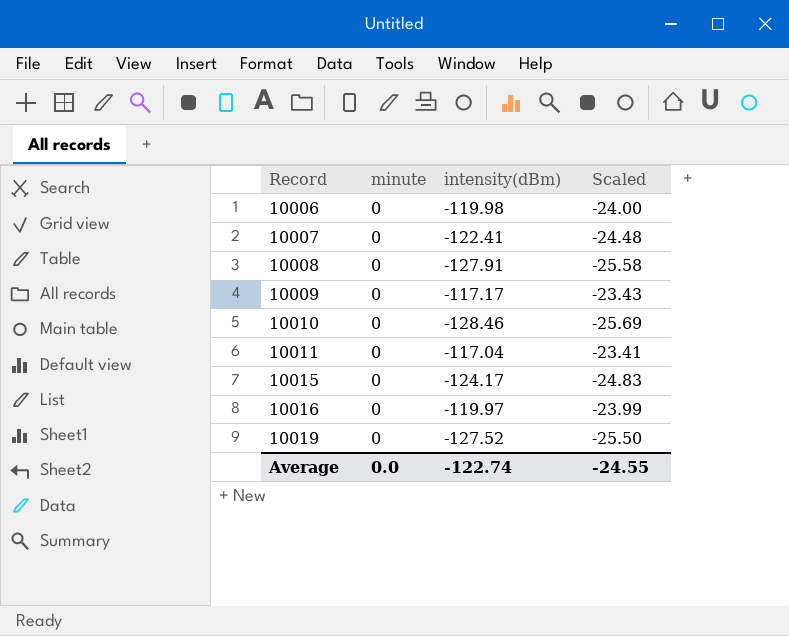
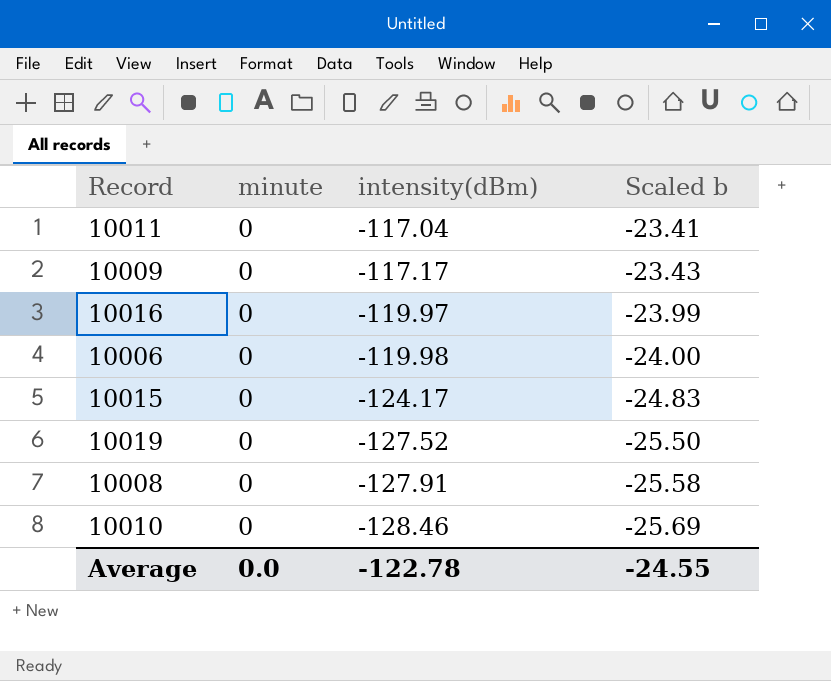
row order: Record ascending -> intensity(dBm) descending
column name: Scaled -> Scaled b
row 10007: 0 | -122.41 | -24.48 -> none
Average | intensity(dBm): -122.74 -> -122.78

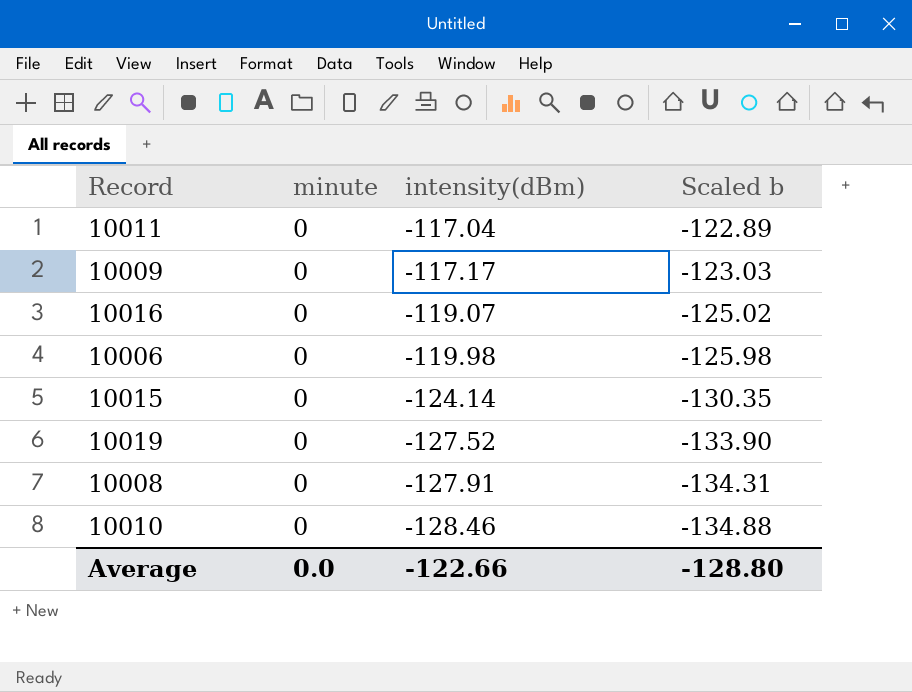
column Scaled b | formula: [intensity(dBm)] * 0.2 -> [intensity(dBm)] * 1.05
10016 | intensity(dBm): -119.97 -> -119.07
10015 | intensity(dBm): -124.17 -> -124.14
Average | intensity(dBm): -122.78 -> -122.66
Average | Scaled b: -24.55 -> -128.80

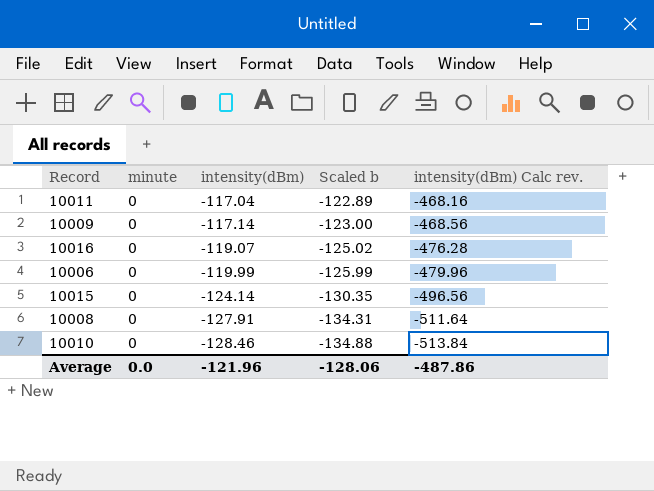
column intensity(dBm) Calc rev. | formula: none -> [intensity(dBm)] * 4
row 10019: 0 | -127.52 | -133.90 -> none
10009 | intensity(dBm): -117.17 -> -117.14
10009 | Scaled b: -123.03 -> -123.00
10006 | intensity(dBm): -119.98 -> -119.99
10006 | Scaled b: -125.98 -> -125.99
Average | intensity(dBm): -122.66 -> -121.96
Average | Scaled b: -128.80 -> -128.06

